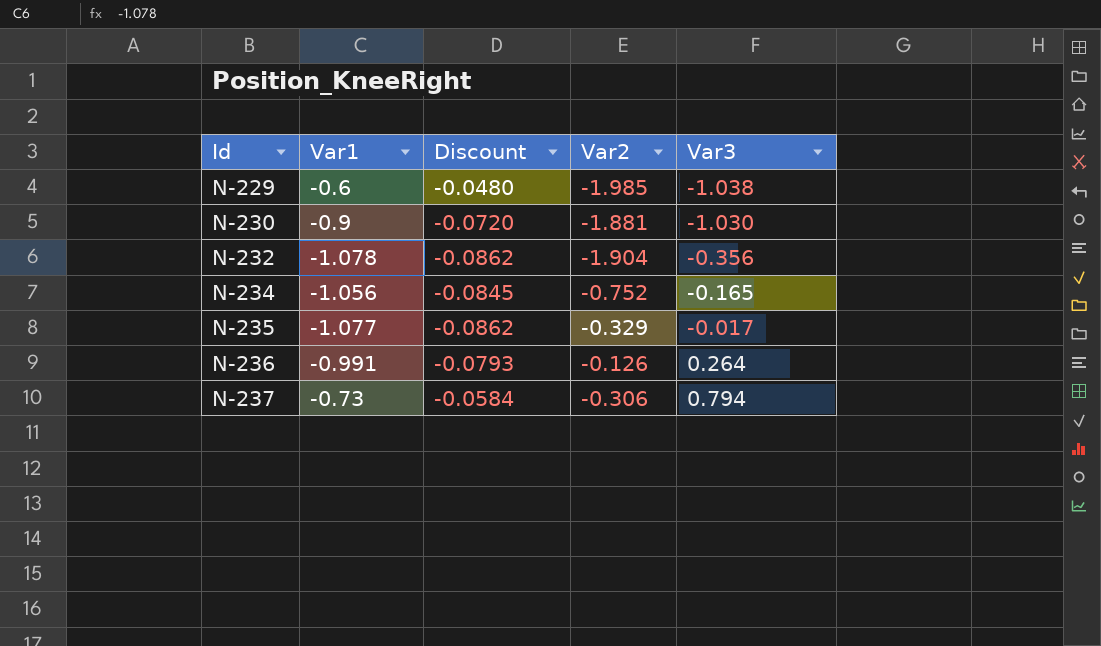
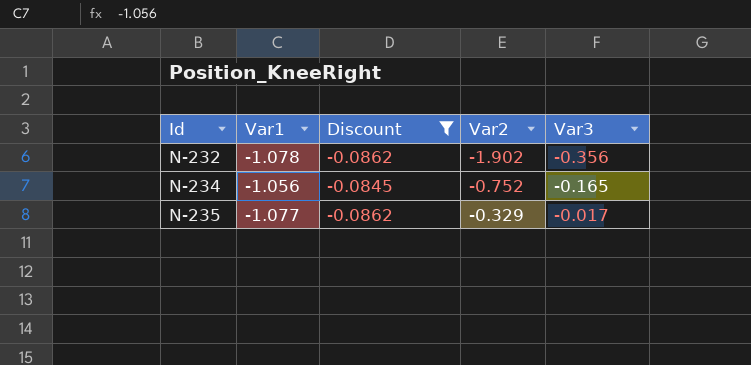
filter: none -> Discount <= -0.0845
N-232 | Var2: -1.904 -> -1.902

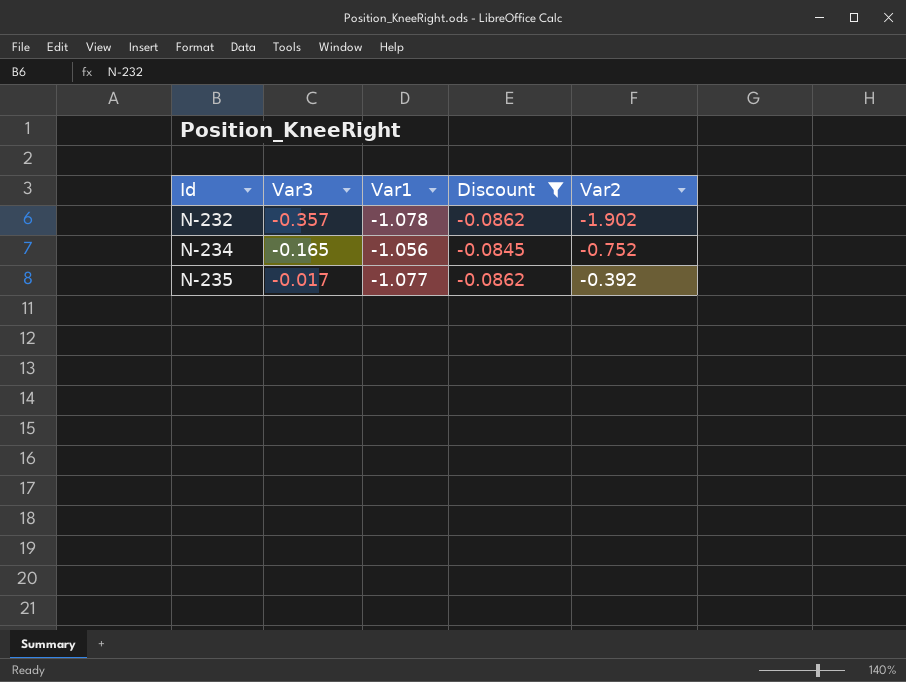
column Var3 | position: 5 -> 2
N-232 | Var3: -0.356 -> -0.357
N-235 | Var2: -0.329 -> -0.392

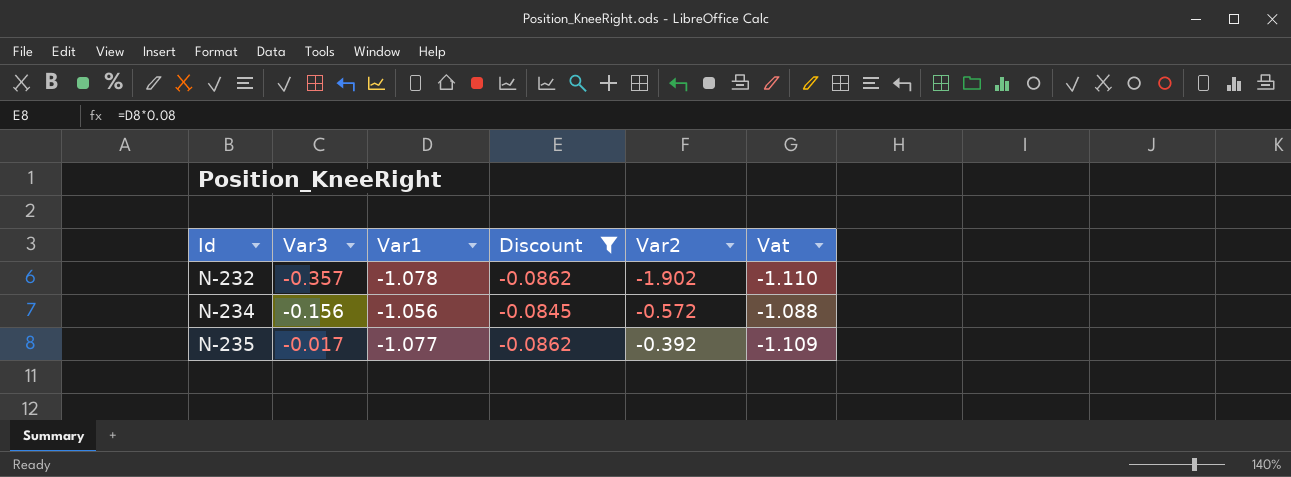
column Vat | formula: none -> [Var1] * 1.03
N-234 | Var3: -0.165 -> -0.156
N-234 | Var2: -0.752 -> -0.572

